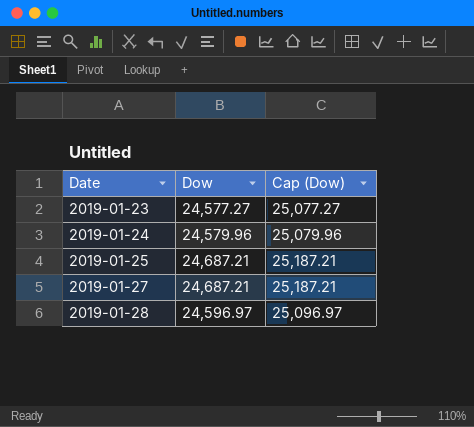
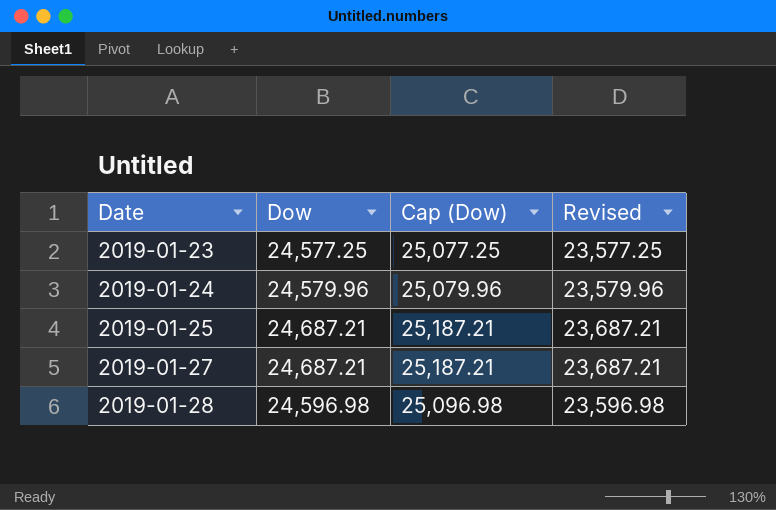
column Revised | formula: none -> [Dow] - 1000
2019-01-23 | Dow: 24,577.27 -> 24,577.25
2019-01-23 | Cap (Dow): 25,077.27 -> 25,077.25
2019-01-28 | Dow: 24,596.97 -> 24,596.98
2019-01-28 | Cap (Dow): 25,096.97 -> 25,096.98

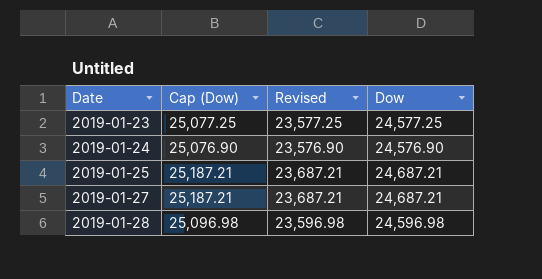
column Dow | position: 2 -> 4
2019-01-24 | Cap (Dow): 25,079.96 -> 25,076.90
2019-01-24 | Revised: 23,579.96 -> 23,576.90
2019-01-24 | Dow: 24,579.96 -> 24,576.90

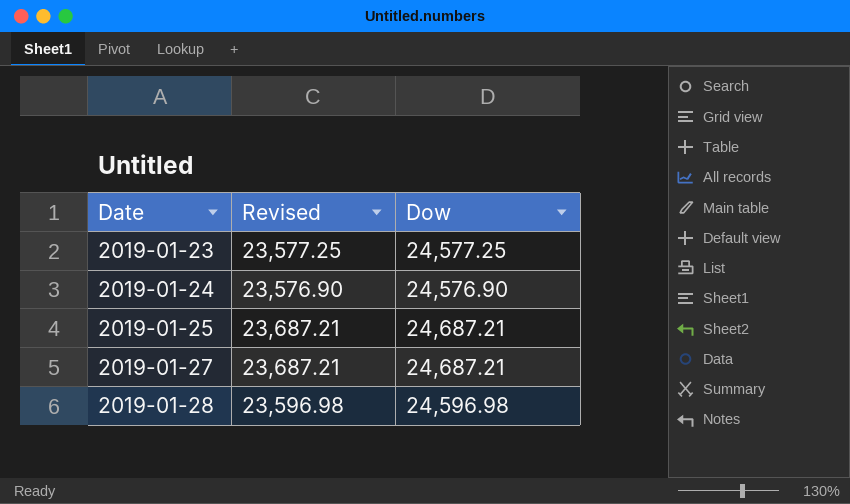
column Cap (Dow) | formula: [Dow] + 500 -> none

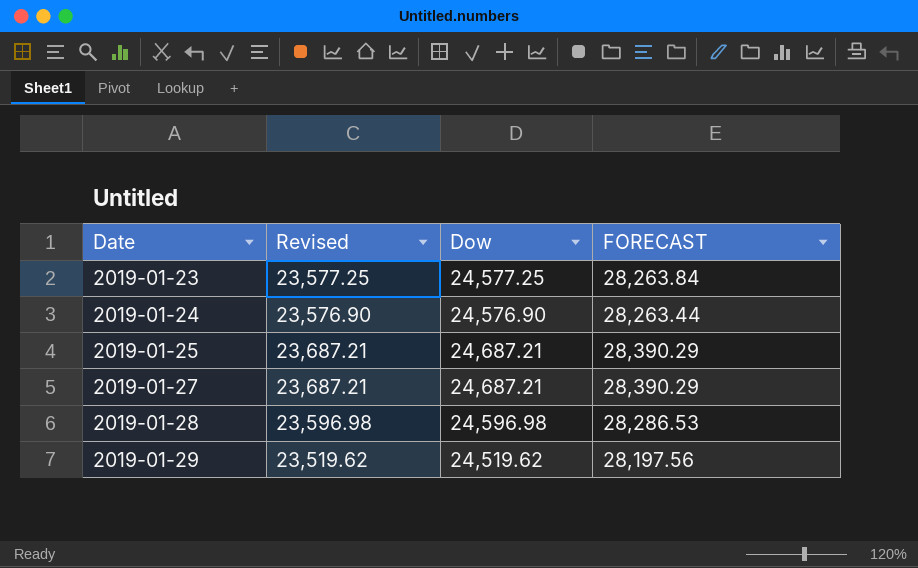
column FORECAST | formula: none -> [Dow] * 1.15
row 2019-01-29: none -> 23,519.62 | 24,519.62 | 28,197.56

